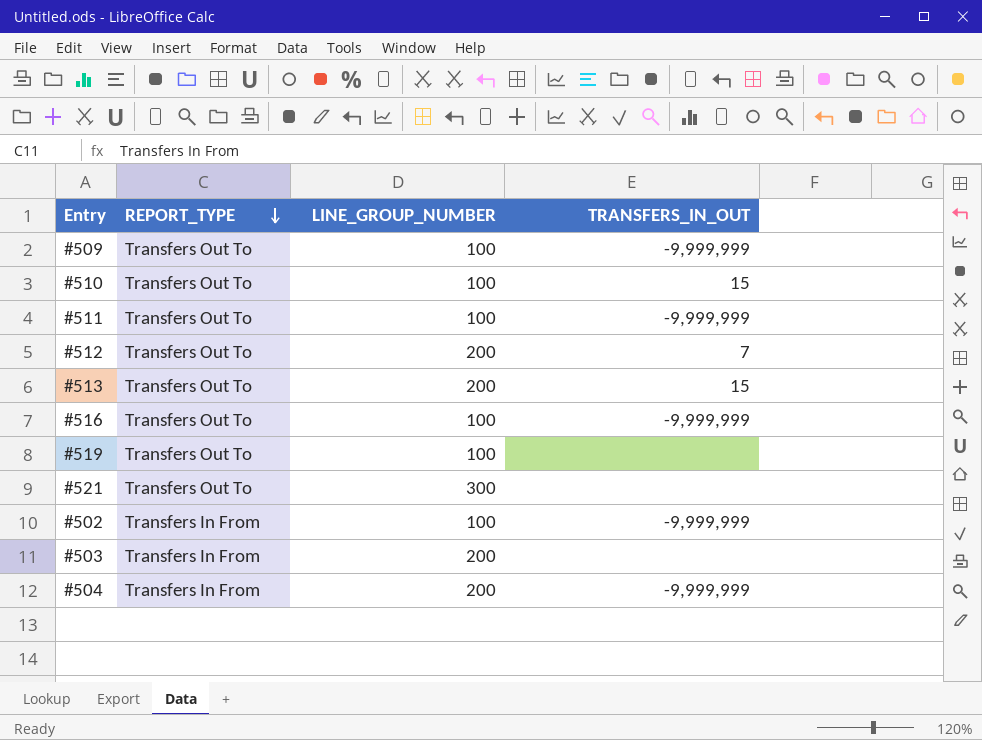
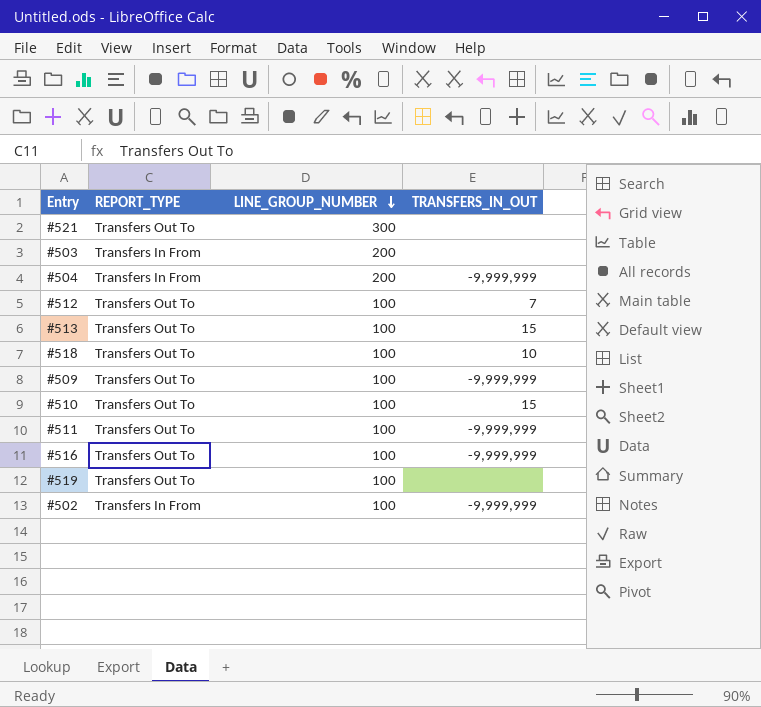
row order: REPORT_TYPE descending -> LINE_GROUP_NUMBER descending
#512 | LINE_GROUP_NUMBER: 200 -> 100
#513 | LINE_GROUP_NUMBER: 200 -> 100
row #518: none -> Transfers Out To | 100 | 10

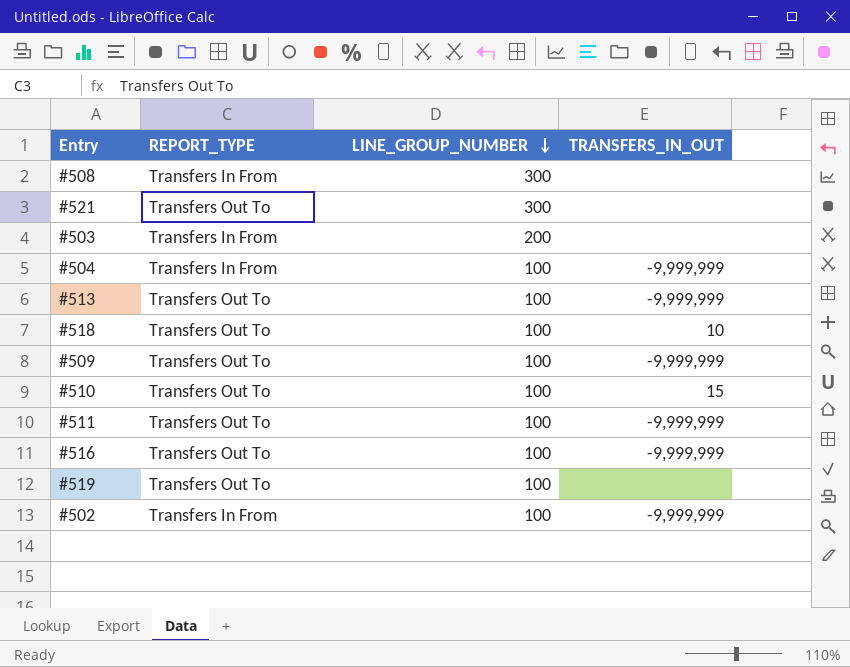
row #512: Transfers Out To | 100 | 7 -> none
row #508: none -> Transfers In From | 300 | none
#504 | LINE_GROUP_NUMBER: 200 -> 100
#513 | TRANSFERS_IN_OUT: 15 -> -9,999,999

